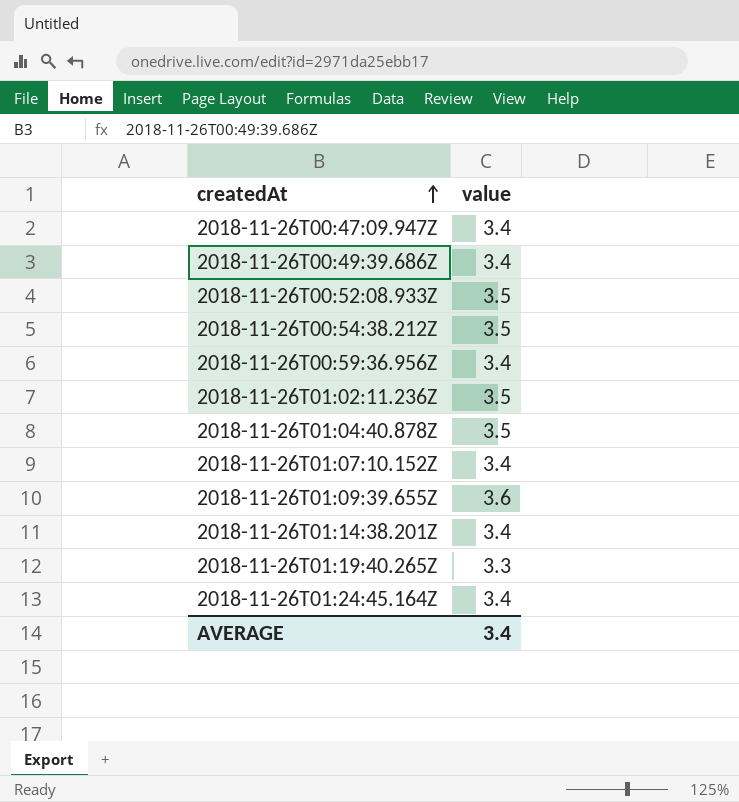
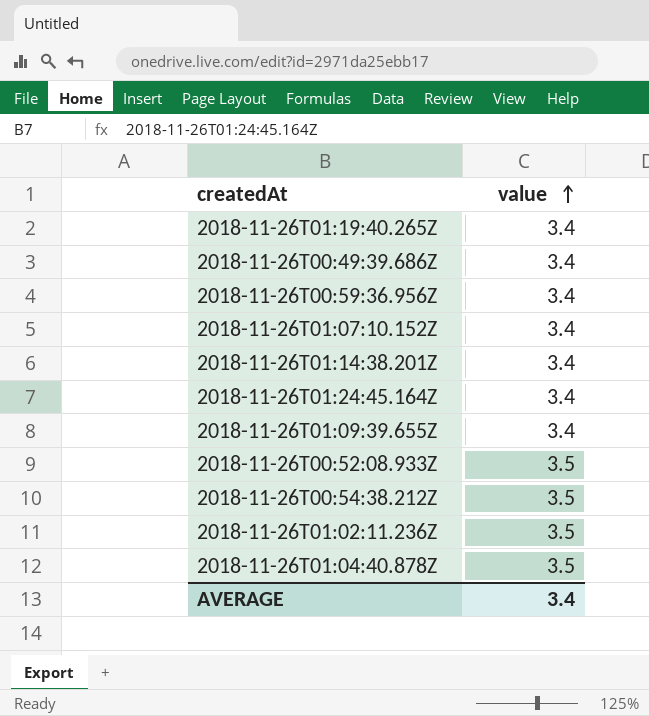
row order: createdAt ascending -> value ascending
row 2018-11-26T00:47:09.947Z: 3.4 -> none
2018-11-26T01:19:40.265Z | value: 3.3 -> 3.4
2018-11-26T01:09:39.655Z | value: 3.6 -> 3.4

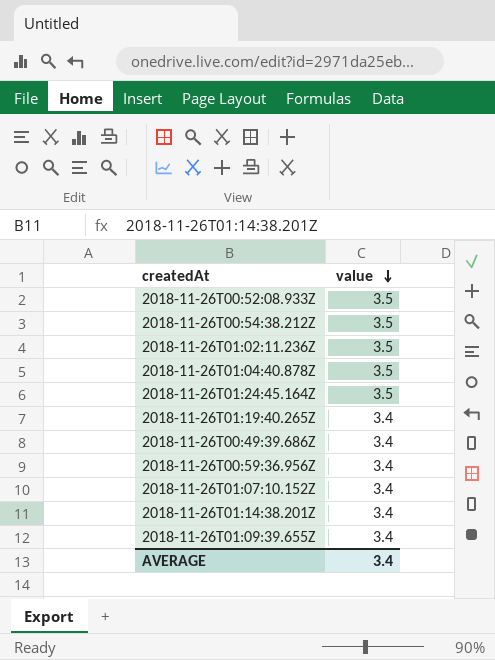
row order: value ascending -> value descending
2018-11-26T01:24:45.164Z | value: 3.4 -> 3.5

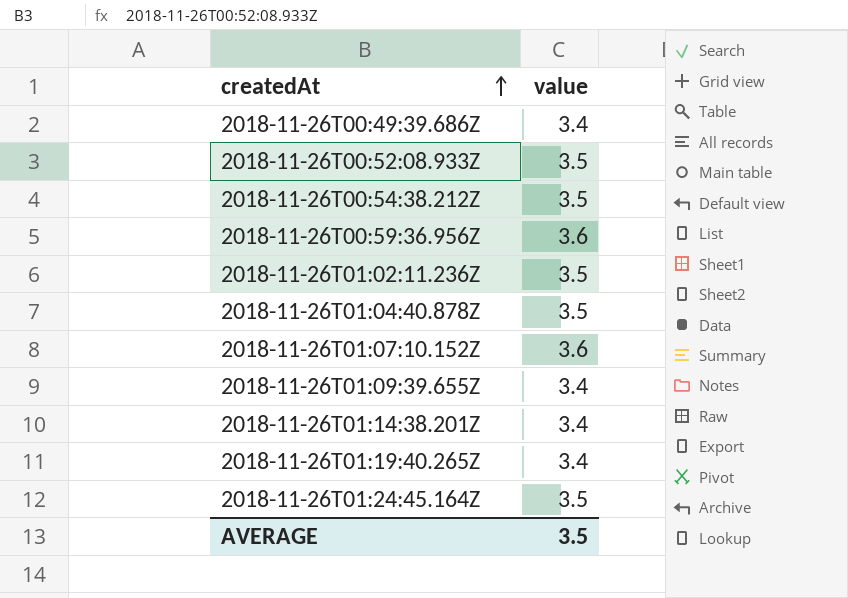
row order: value descending -> createdAt ascending
2018-11-26T00:59:36.956Z | value: 3.4 -> 3.6
2018-11-26T01:07:10.152Z | value: 3.4 -> 3.6
AVERAGE | value: 3.4 -> 3.5

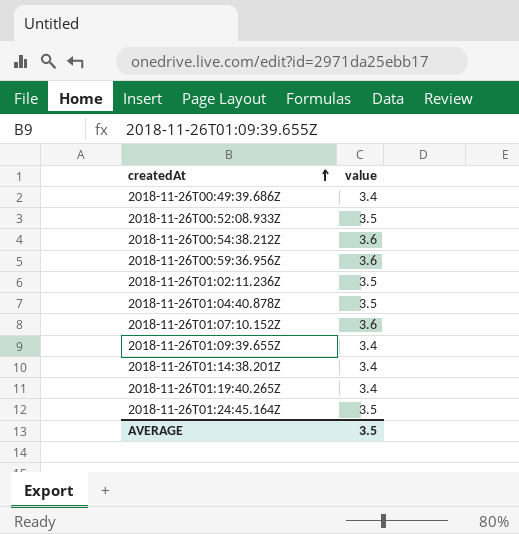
2018-11-26T00:54:38.212Z | value: 3.5 -> 3.6

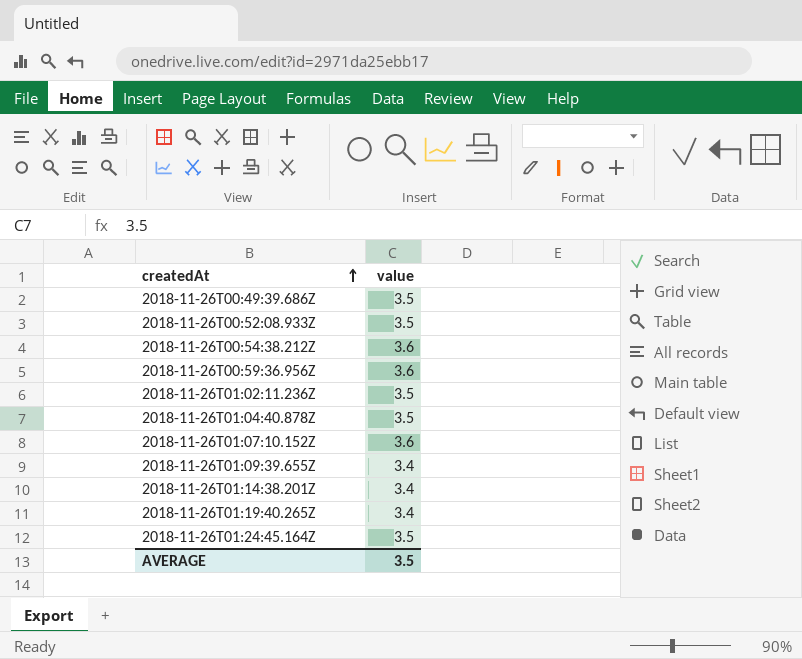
2018-11-26T00:49:39.686Z | value: 3.4 -> 3.5

